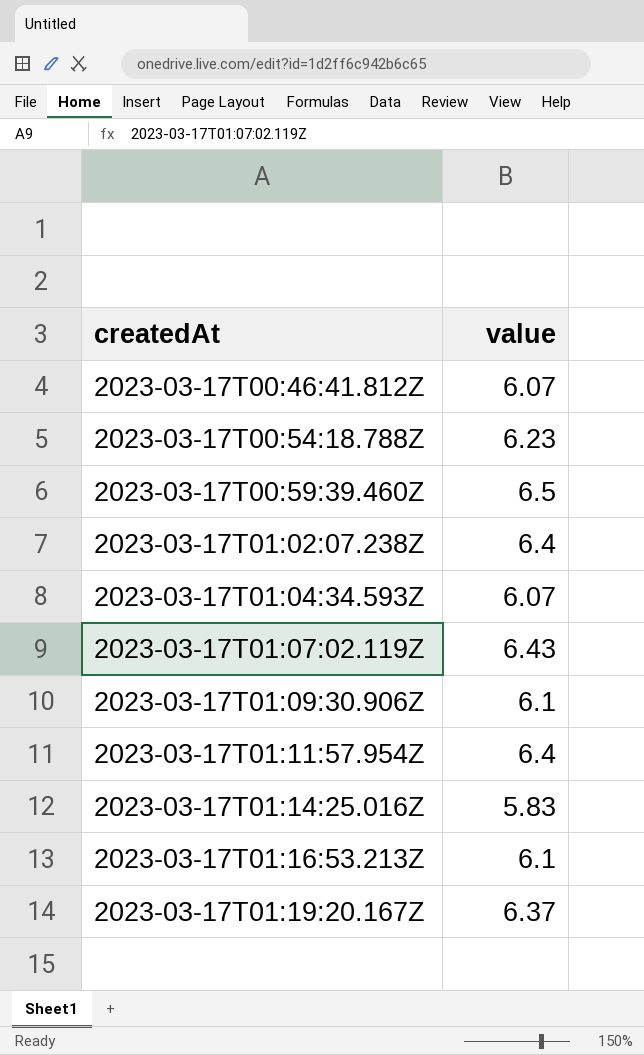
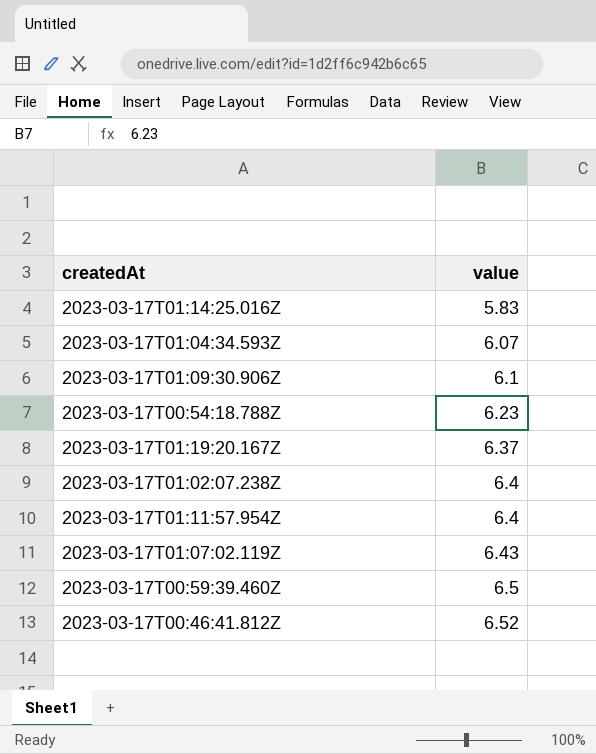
row order: createdAt ascending -> value ascending
row 2023-03-17T01:16:53.213Z: 6.1 -> none
2023-03-17T00:46:41.812Z | value: 6.07 -> 6.52

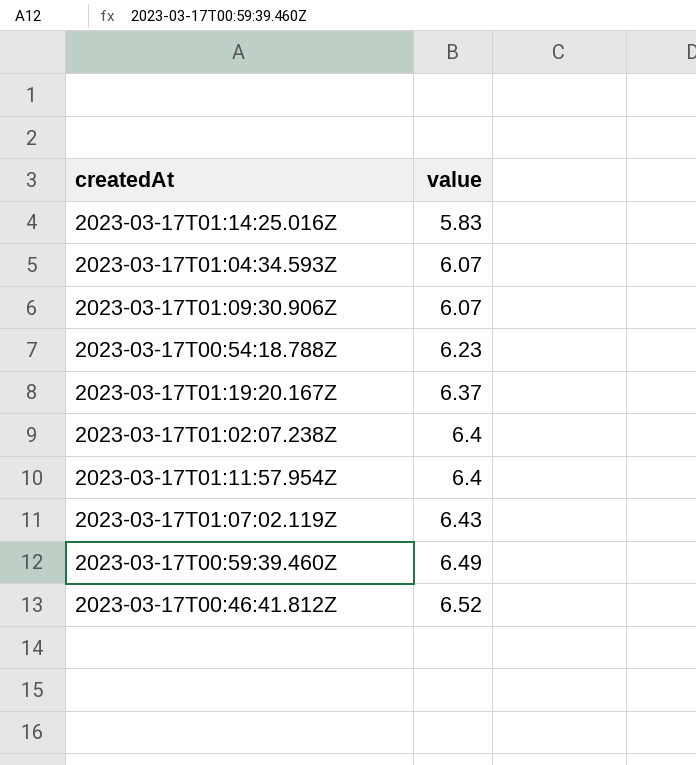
2023-03-17T01:09:30.906Z | value: 6.1 -> 6.07
2023-03-17T00:59:39.460Z | value: 6.5 -> 6.49

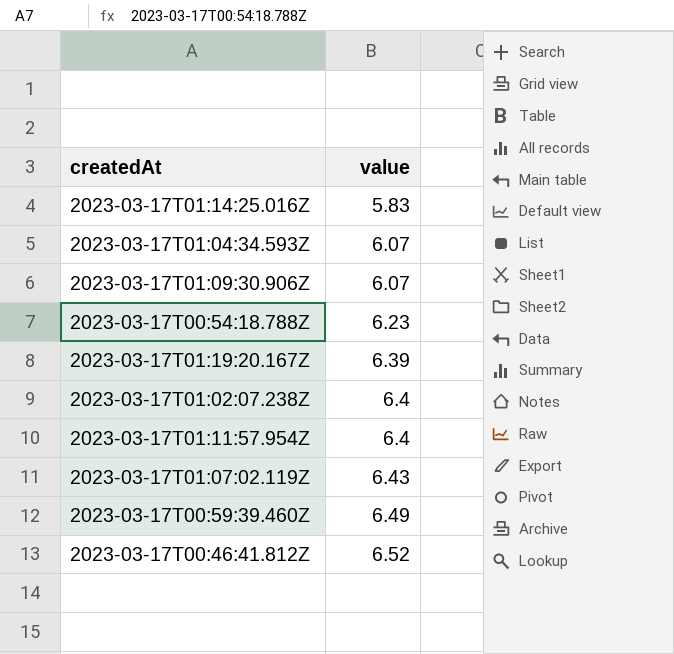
2023-03-17T01:19:20.167Z | value: 6.37 -> 6.39

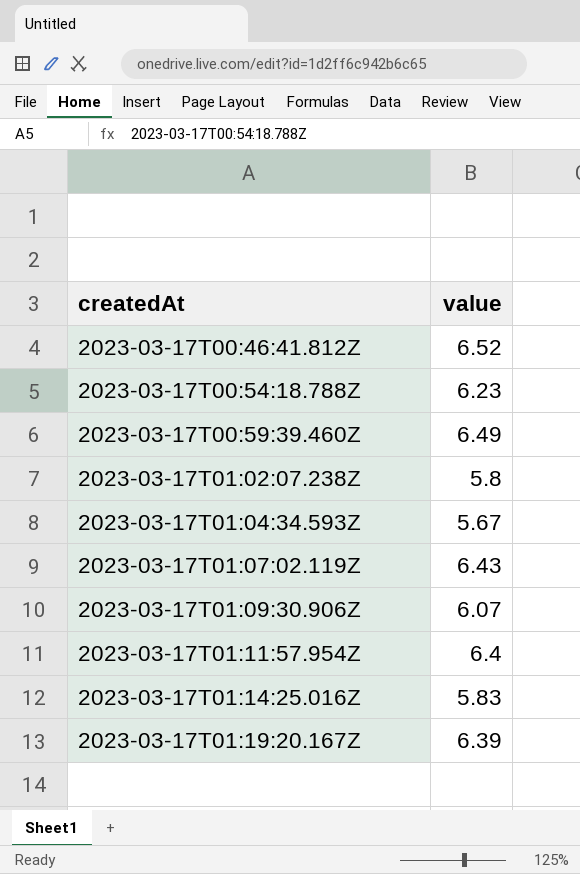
row order: value ascending -> createdAt ascending
2023-03-17T01:02:07.238Z | value: 6.4 -> 5.8
2023-03-17T01:04:34.593Z | value: 6.07 -> 5.67

